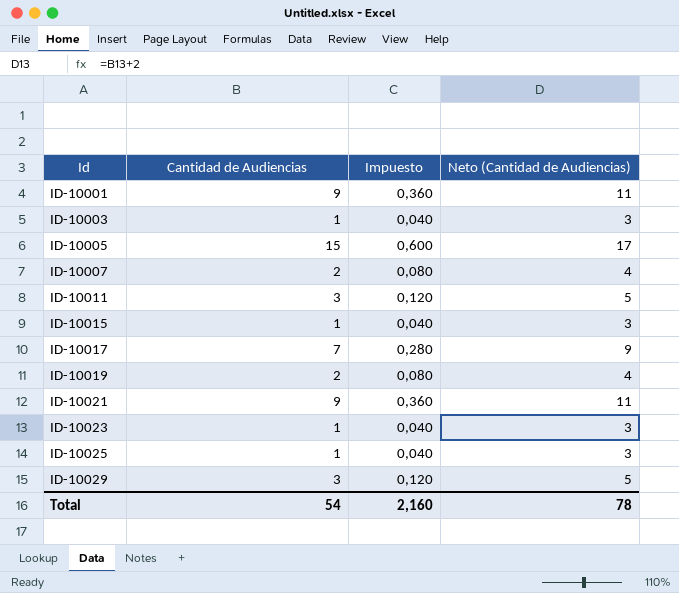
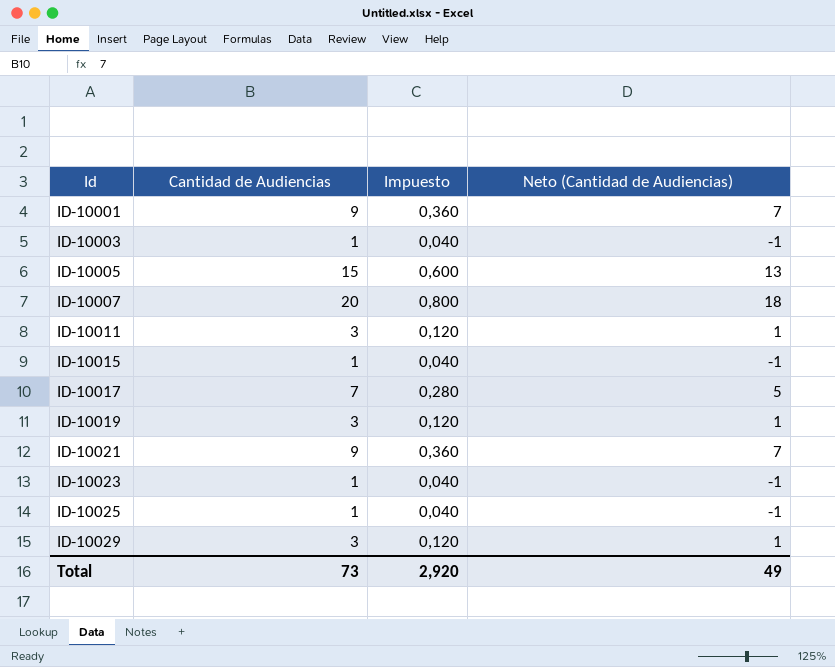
column Neto (Cantidad de Audiencias) | formula: [Cantidad de Audiencias] + 2 -> [Cantidad de Audiencias] - 2
ID-10007 | Cantidad de Audiencias: 2 -> 20
ID-10007 | Impuesto: 0,080 -> 0,800
ID-10019 | Cantidad de Audiencias: 2 -> 3
ID-10019 | Impuesto: 0,080 -> 0,120
Total | Cantidad de Audiencias: 54 -> 73
Total | Impuesto: 2,160 -> 2,920
Total | Neto (Cantidad de Audiencias): 78 -> 49

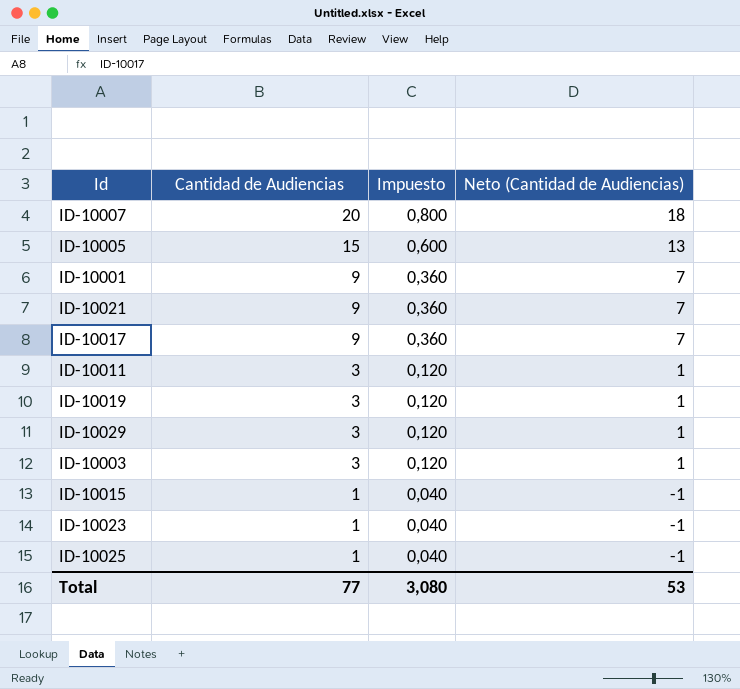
row order: Id ascending -> Cantidad de Audiencias descending
ID-10017 | Cantidad de Audiencias: 7 -> 9
ID-10017 | Impuesto: 0,280 -> 0,360
ID-10017 | Neto (Cantidad de Audiencias): 5 -> 7
ID-10003 | Cantidad de Audiencias: 1 -> 3
ID-10003 | Impuesto: 0,040 -> 0,120
ID-10003 | Neto (Cantidad de Audiencias): -1 -> 1
Total | Cantidad de Audiencias: 73 -> 77
Total | Impuesto: 2,920 -> 3,080
Total | Neto (Cantidad de Audiencias): 49 -> 53

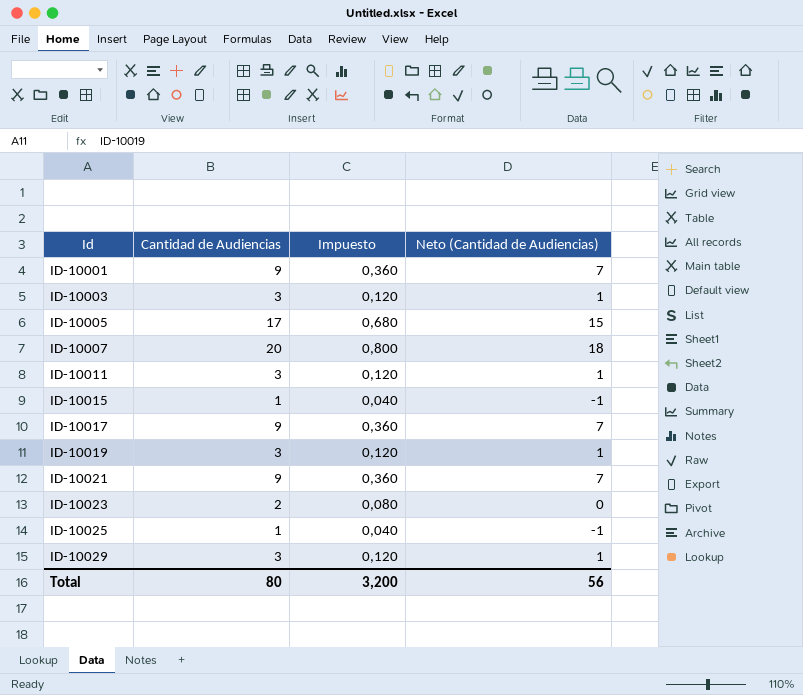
row order: Cantidad de Audiencias descending -> Id ascending
ID-10005 | Cantidad de Audiencias: 15 -> 17
ID-10005 | Impuesto: 0,600 -> 0,680
ID-10005 | Neto (Cantidad de Audiencias): 13 -> 15
ID-10023 | Cantidad de Audiencias: 1 -> 2
ID-10023 | Impuesto: 0,040 -> 0,080
ID-10023 | Neto (Cantidad de Audiencias): -1 -> 0
Total | Cantidad de Audiencias: 77 -> 80
Total | Impuesto: 3,080 -> 3,200
Total | Neto (Cantidad de Audiencias): 53 -> 56

